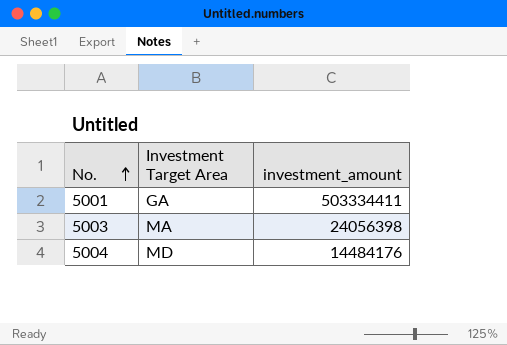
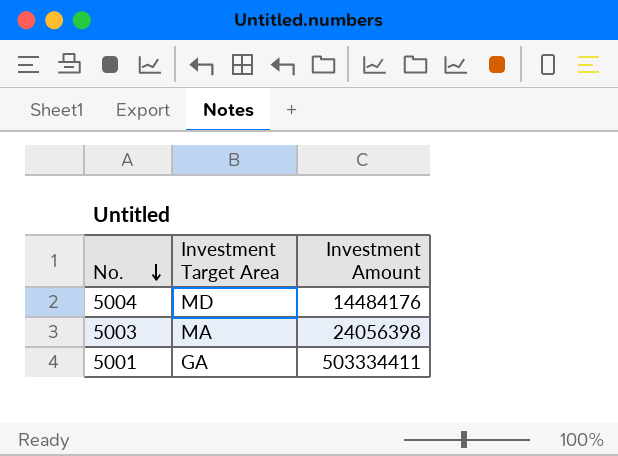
row order: No. ascending -> No. descending
column name: investment_amount -> Investment Amount

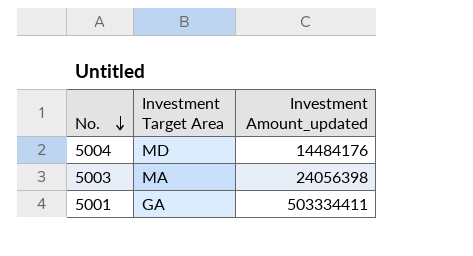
column name: Investment Amount -> Investment Amount_updated

